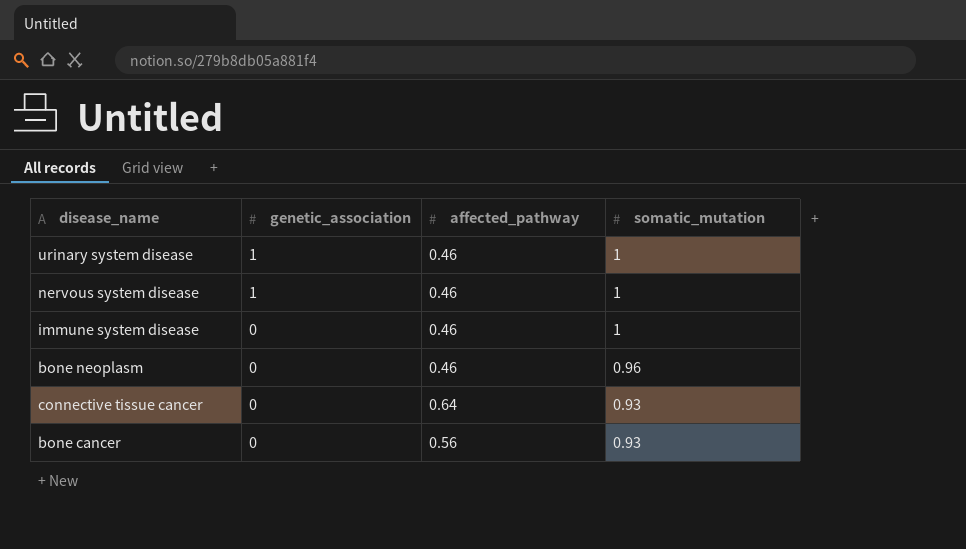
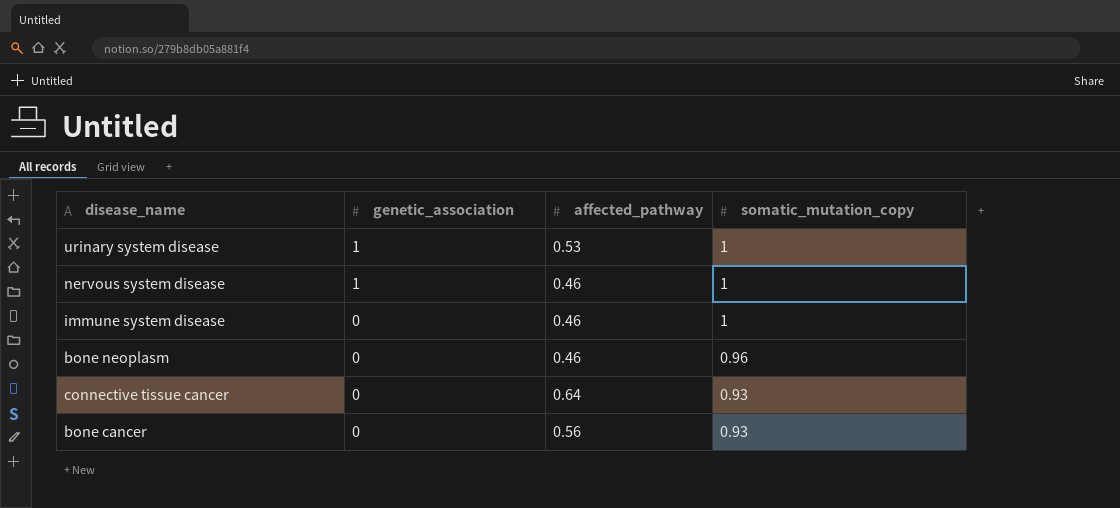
column name: somatic_mutation -> somatic_mutation_copy
urinary system disease | affected_pathway: 0.46 -> 0.53

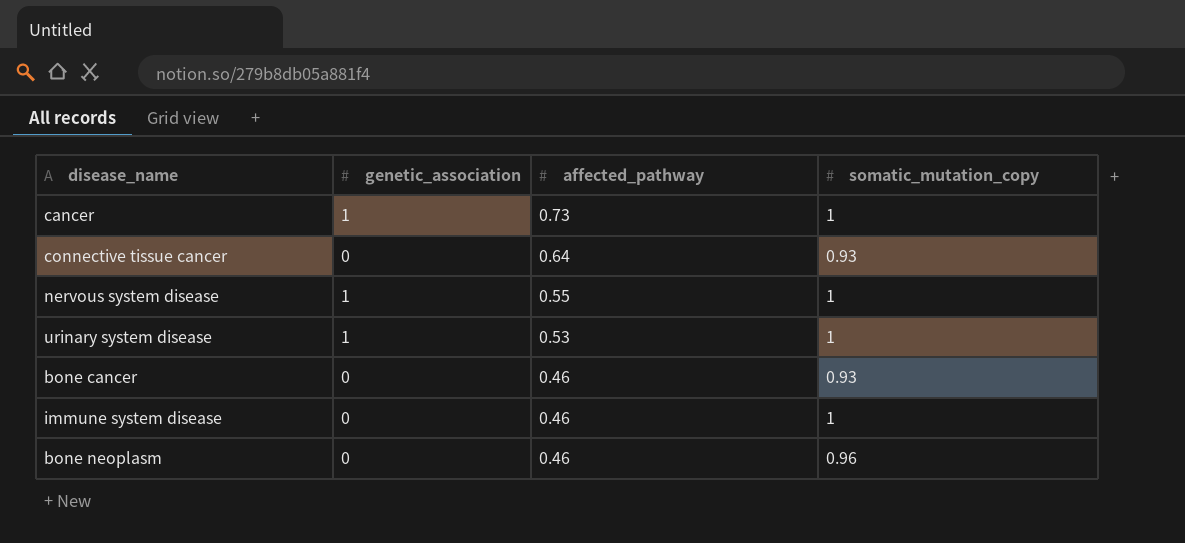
row order: genetic_association descending -> affected_pathway descending
row cancer: none -> 1 | 0.73 | 1
nervous system disease | affected_pathway: 0.46 -> 0.55
bone cancer | affected_pathway: 0.56 -> 0.46

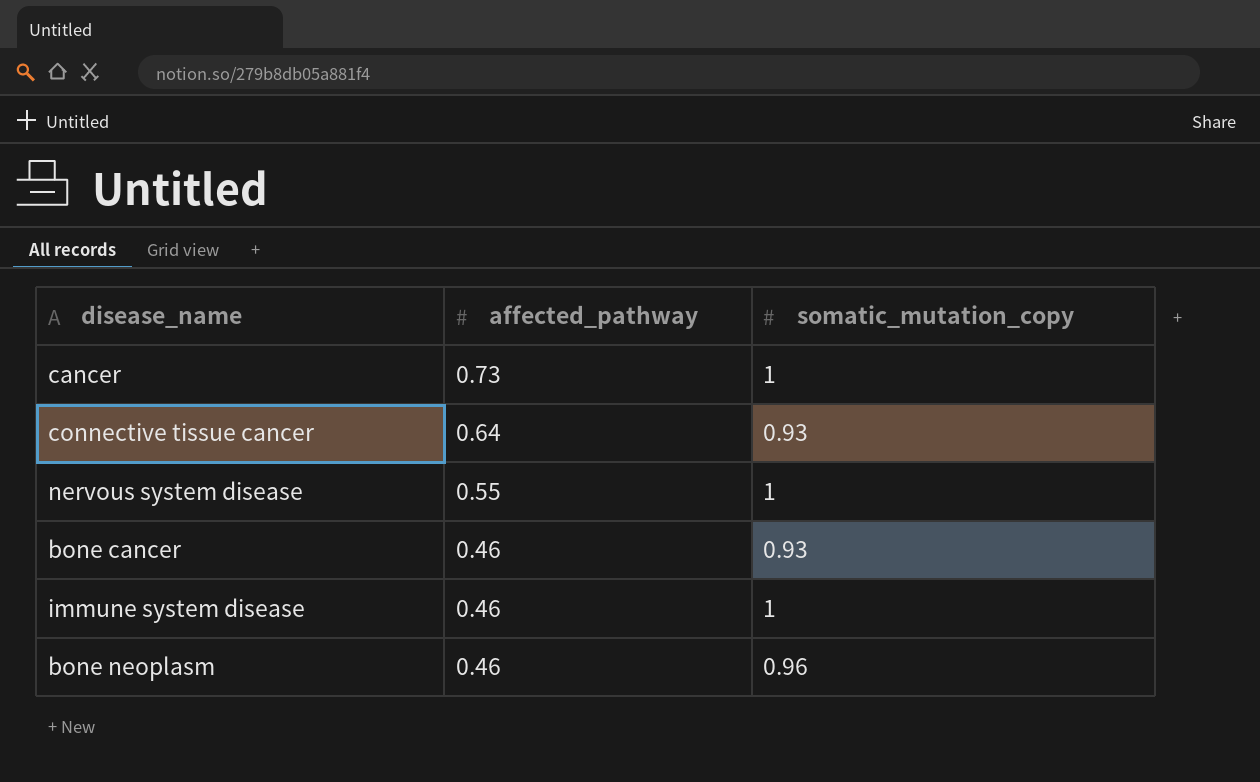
column genetic_association | position: 2 -> none
row urinary system disease: 1 | 0.53 | 1 -> none

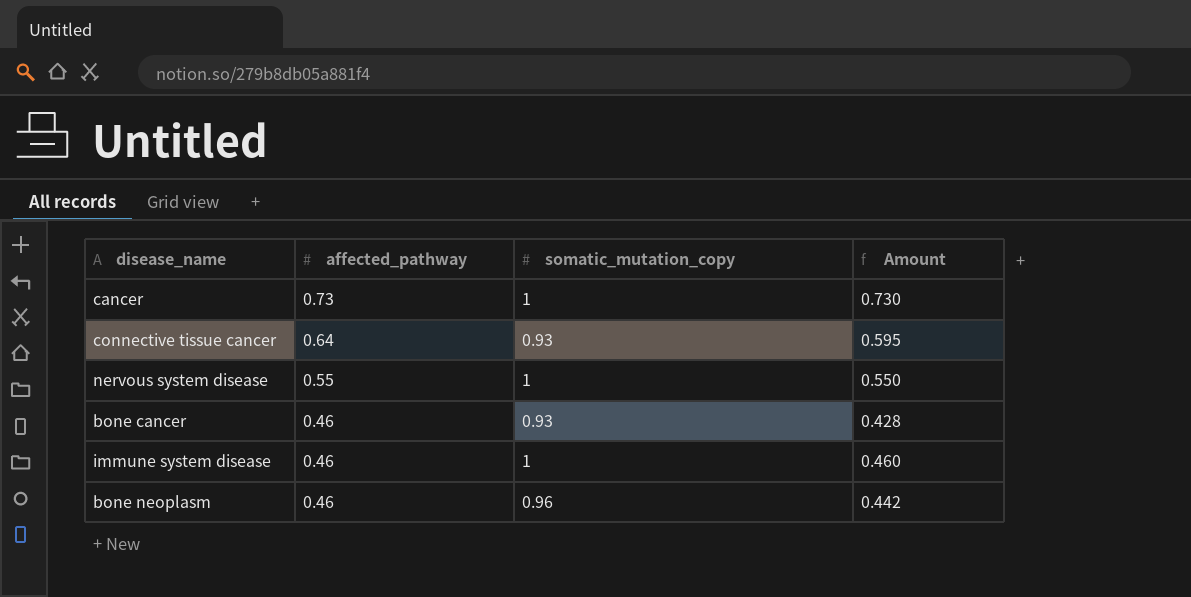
column Amount | formula: none -> [affected_pathway] * [somatic_mutation_copy]

